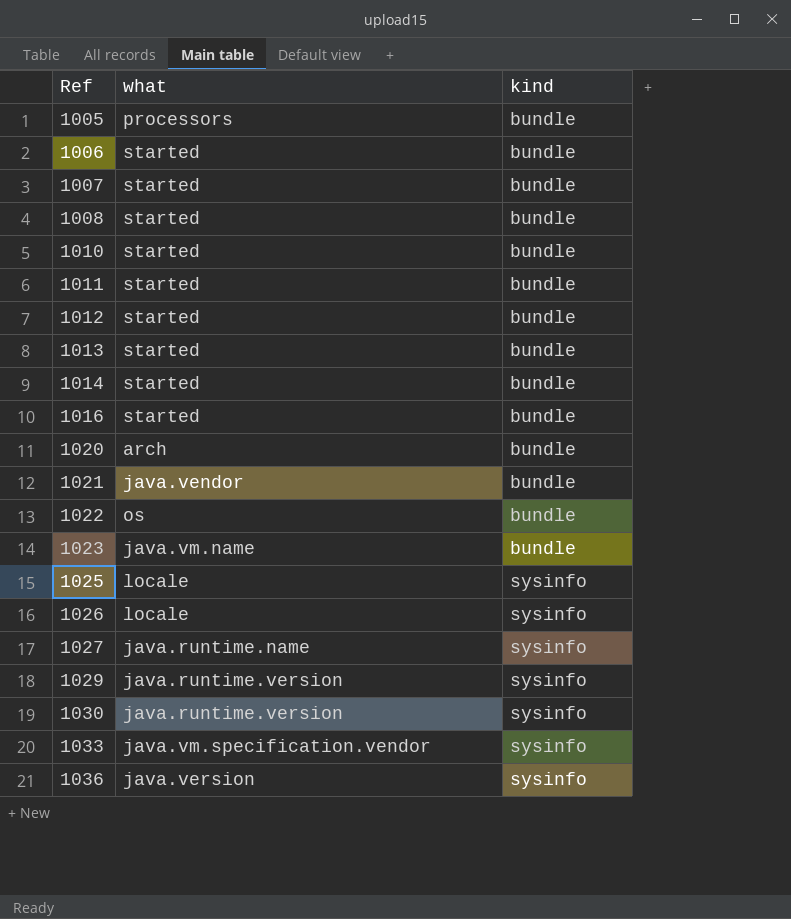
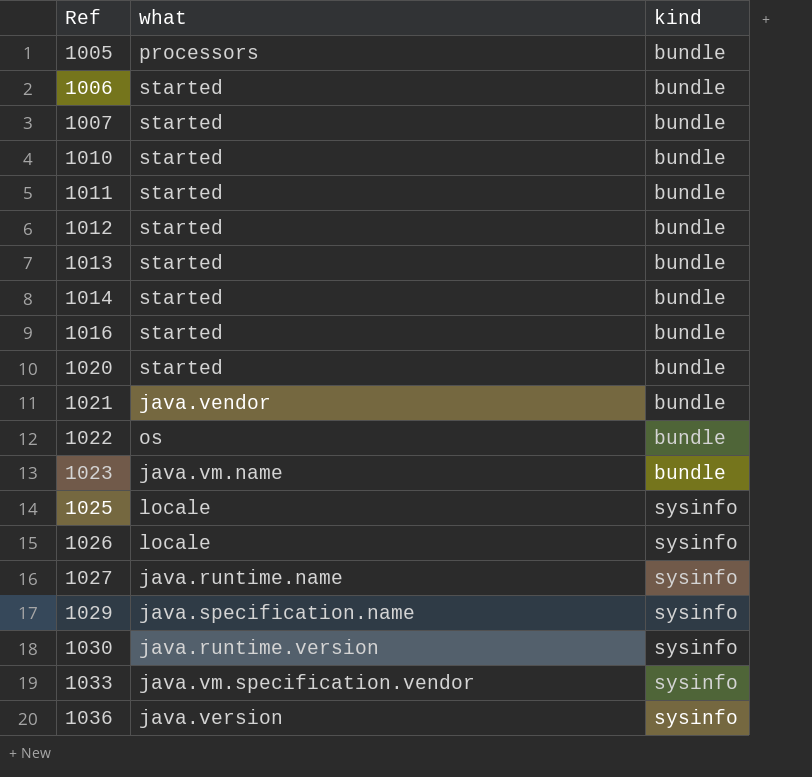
row 1008: started | bundle -> none
1020 | what: arch -> started
1029 | what: java.runtime.version -> java.specification.name

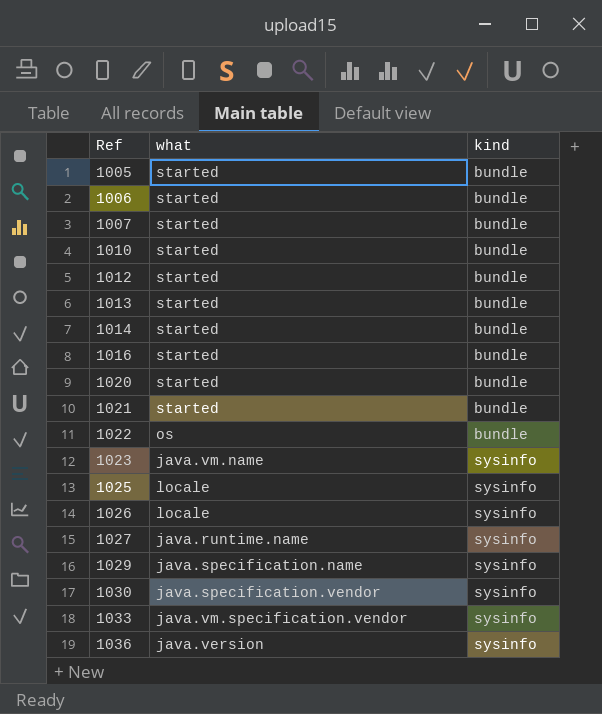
row 1011: started | bundle -> none
1005 | what: processors -> started
1021 | what: java.vendor -> started
1023 | kind: bundle -> sysinfo
1030 | what: java.runtime.version -> java.specification.vendor

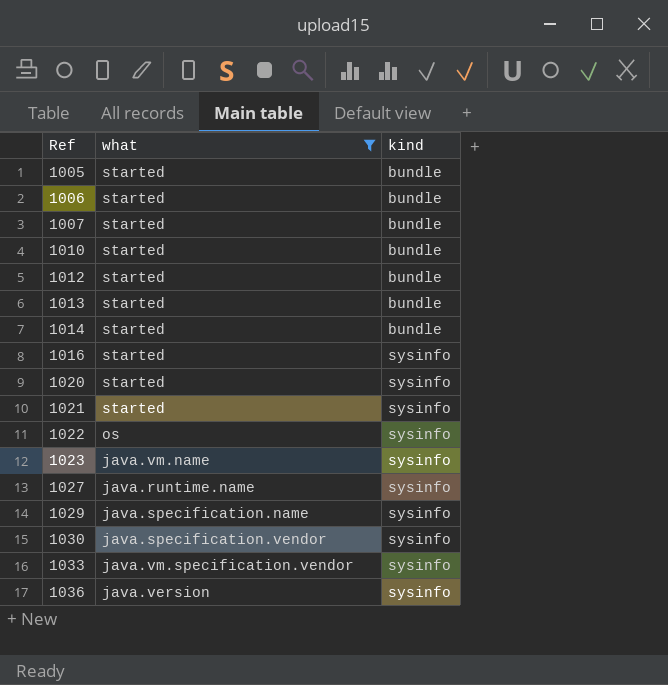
filter: none -> what != locale
1016 | kind: bundle -> sysinfo
1020 | kind: bundle -> sysinfo
1021 | kind: bundle -> sysinfo
1022 | kind: bundle -> sysinfo

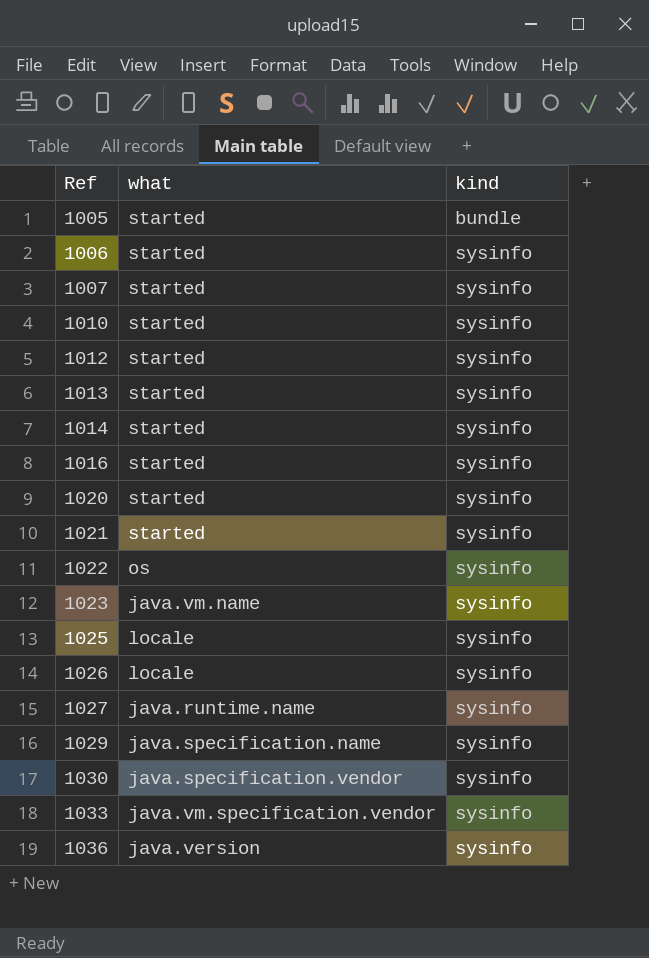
filter: what != locale -> none
1006 | kind: bundle -> sysinfo
1007 | kind: bundle -> sysinfo
1010 | kind: bundle -> sysinfo
1012 | kind: bundle -> sysinfo
1013 | kind: bundle -> sysinfo
1014 | kind: bundle -> sysinfo

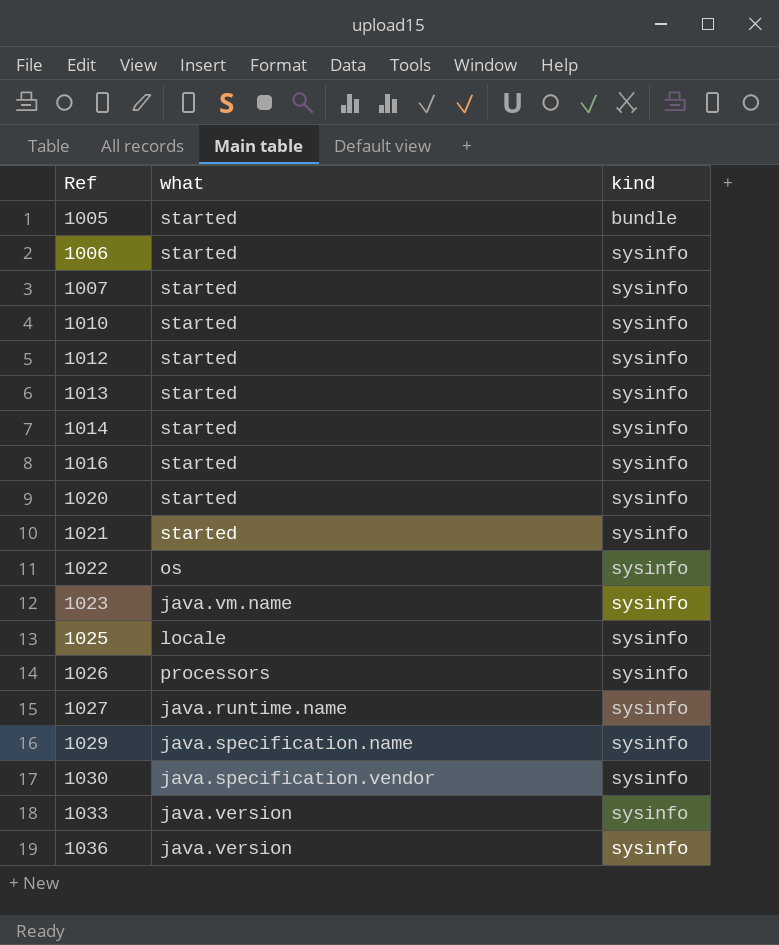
1026 | what: locale -> processors
1033 | what: java.vm.specification.vendor -> java.version

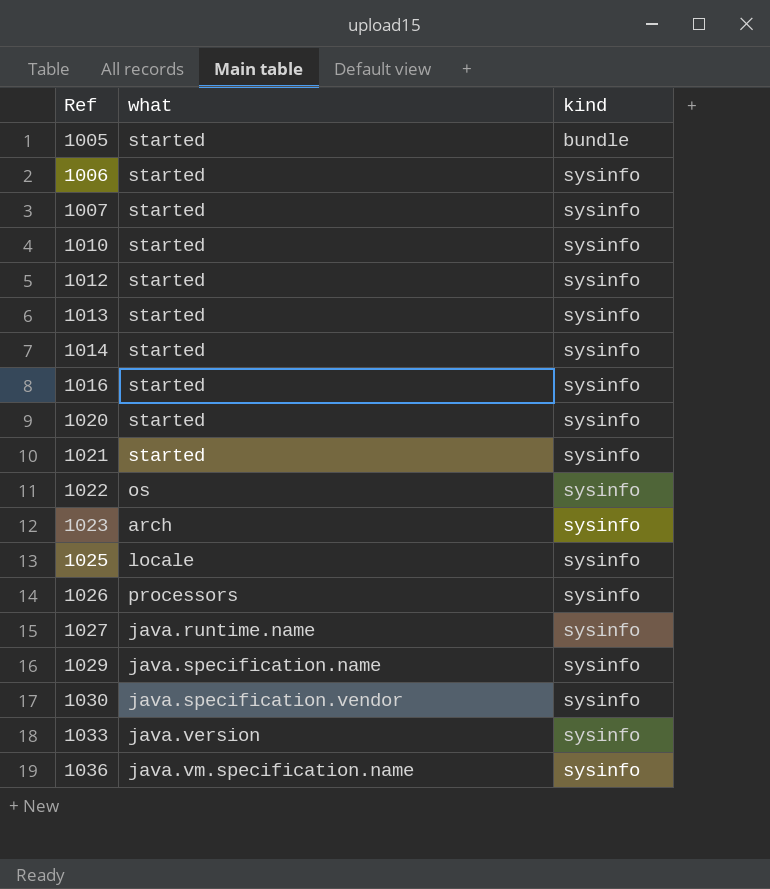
1023 | what: java.vm.name -> arch
1036 | what: java.version -> java.vm.specification.name

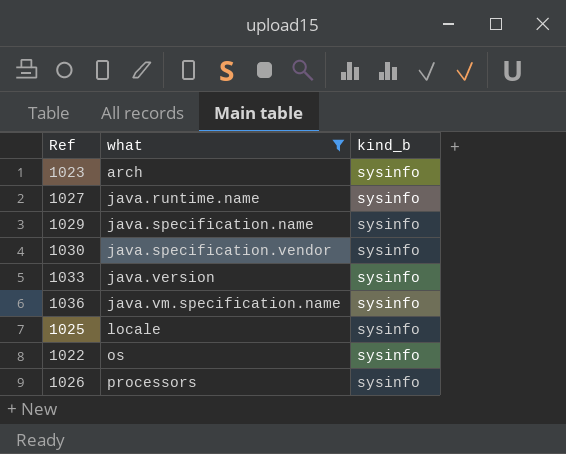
filter: none -> what != started
row order: Ref ascending -> what ascending
column name: kind -> kind_b

